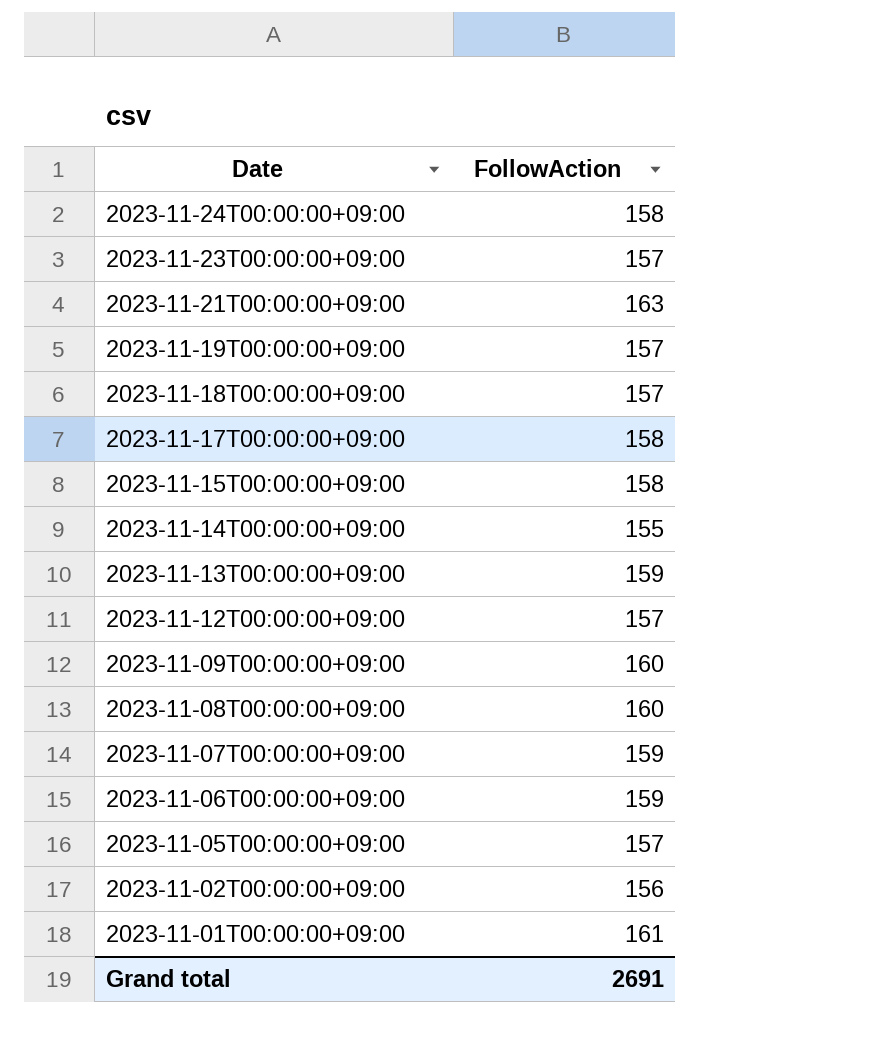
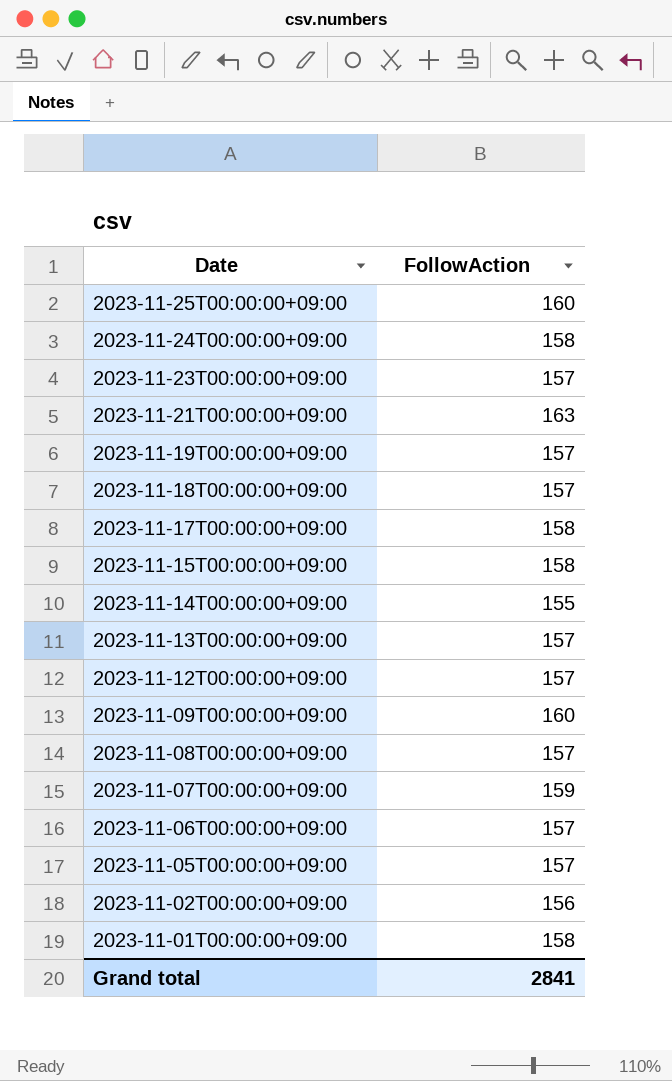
row 2023-11-25T00:00:00+09:00: none -> 160
2023-11-13T00:00:00+09:00 | FollowAction: 159 -> 157
2023-11-08T00:00:00+09:00 | FollowAction: 160 -> 157
2023-11-06T00:00:00+09:00 | FollowAction: 159 -> 157
2023-11-01T00:00:00+09:00 | FollowAction: 161 -> 158
Grand total | FollowAction: 2691 -> 2841

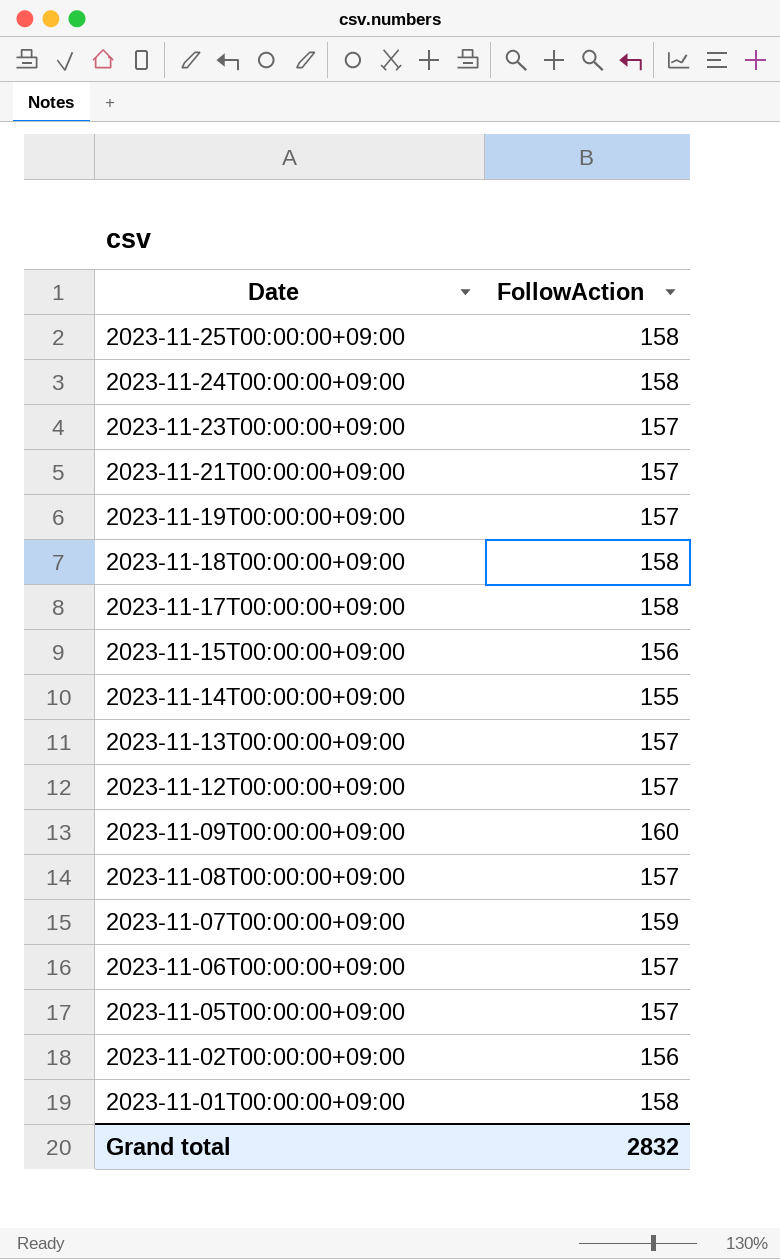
2023-11-25T00:00:00+09:00 | FollowAction: 160 -> 158
2023-11-21T00:00:00+09:00 | FollowAction: 163 -> 157
2023-11-18T00:00:00+09:00 | FollowAction: 157 -> 158
2023-11-15T00:00:00+09:00 | FollowAction: 158 -> 156
Grand total | FollowAction: 2841 -> 2832

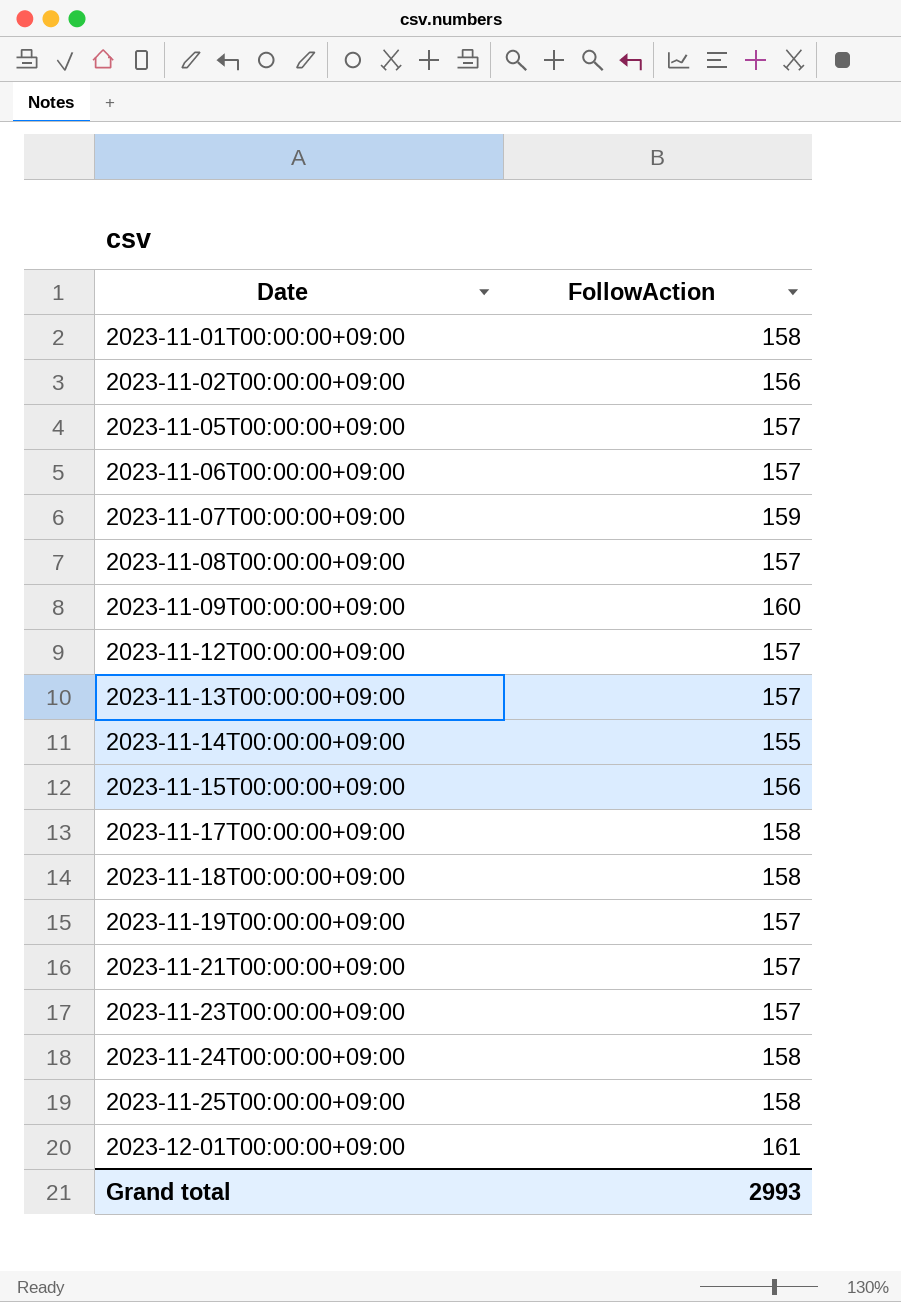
row order: Date descending -> Date ascending
row 2023-12-01T00:00:00+09:00: none -> 161
Grand total | FollowAction: 2832 -> 2993

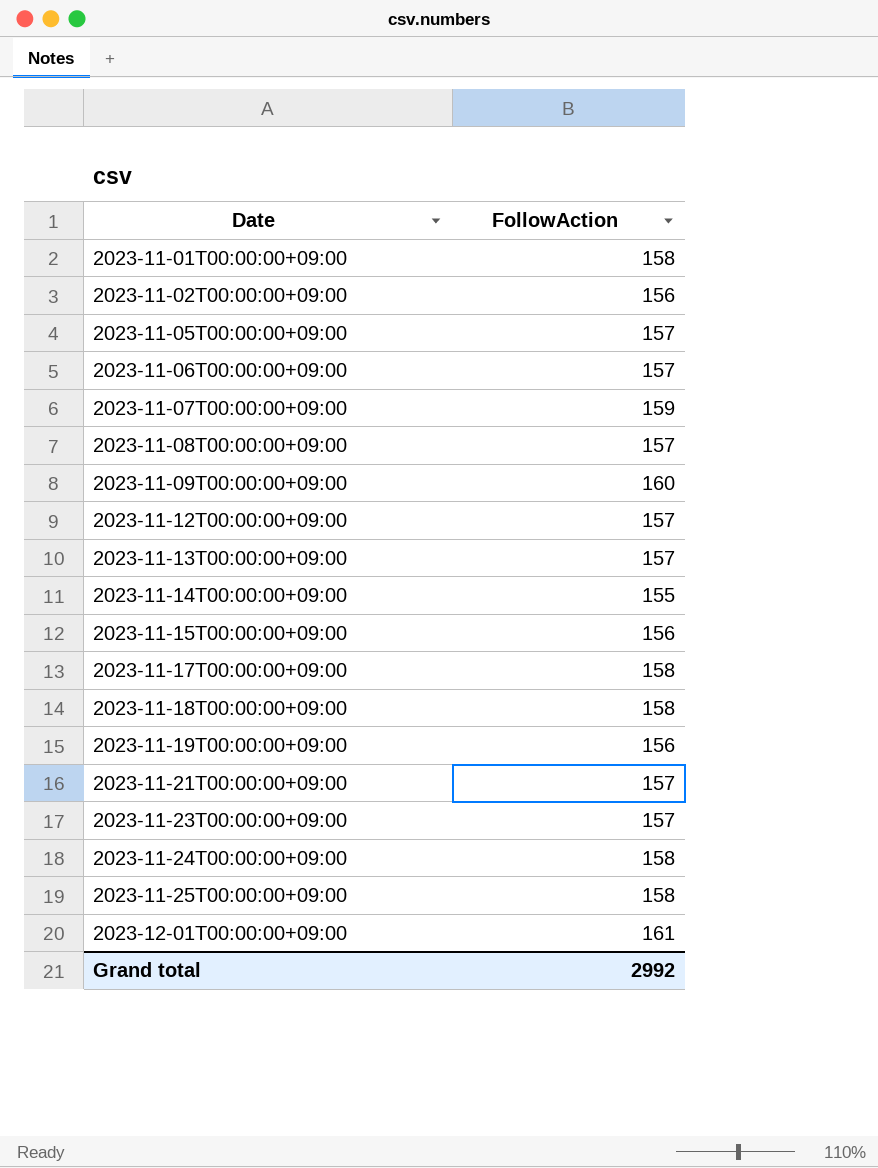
2023-11-19T00:00:00+09:00 | FollowAction: 157 -> 156
Grand total | FollowAction: 2993 -> 2992

